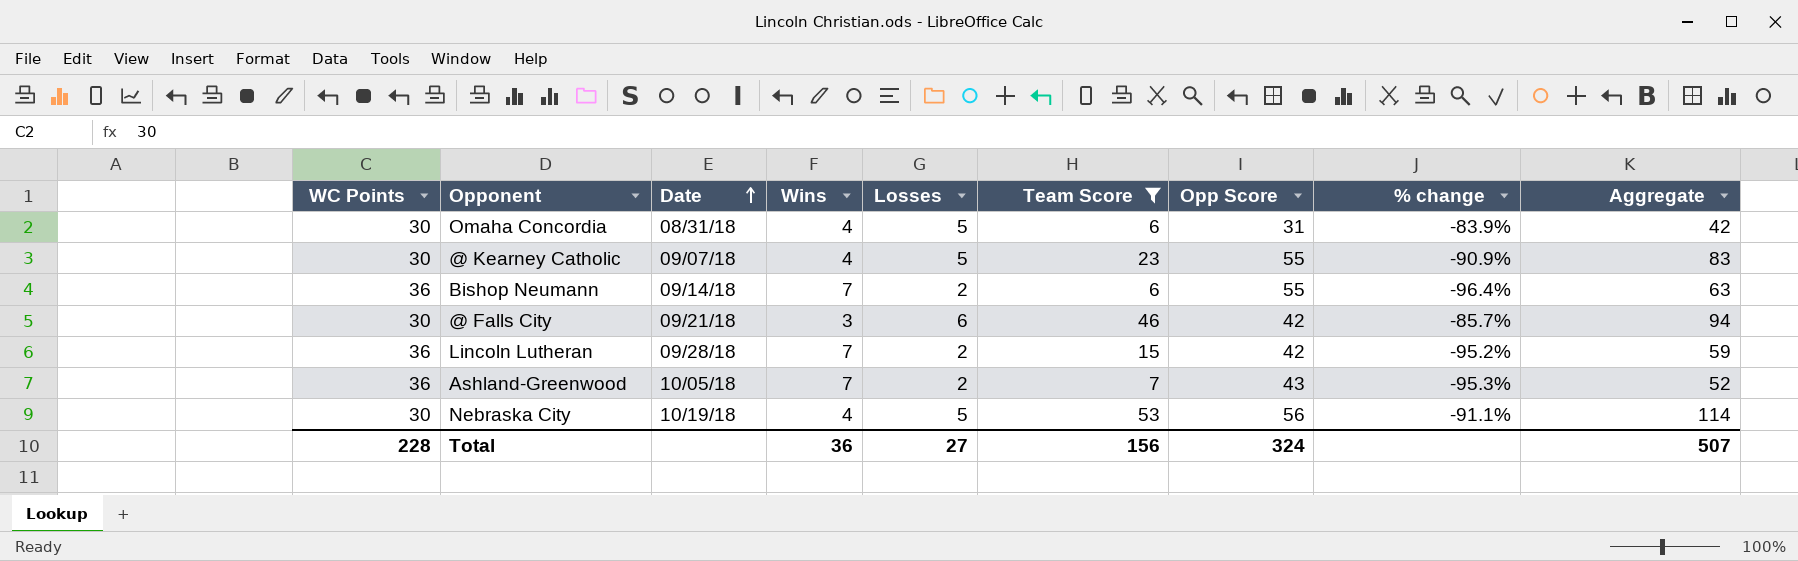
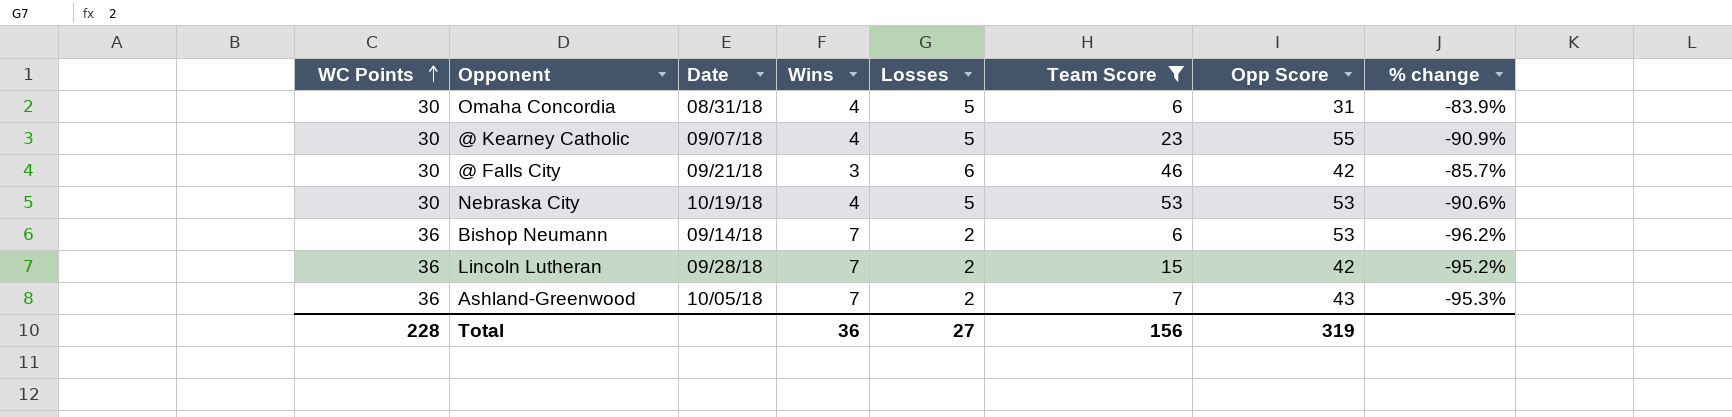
row order: Date ascending -> WC Points ascending
column Aggregate | formula: [Losses] + [Team Score] + [Opp Score] -> none
Nebraska City | Opp Score: 56 -> 53
Nebraska City | % change: -91.1% -> -90.6%
Bishop Neumann | Opp Score: 55 -> 53
Bishop Neumann | % change: -96.4% -> -96.2%
Total | Opp Score: 324 -> 319

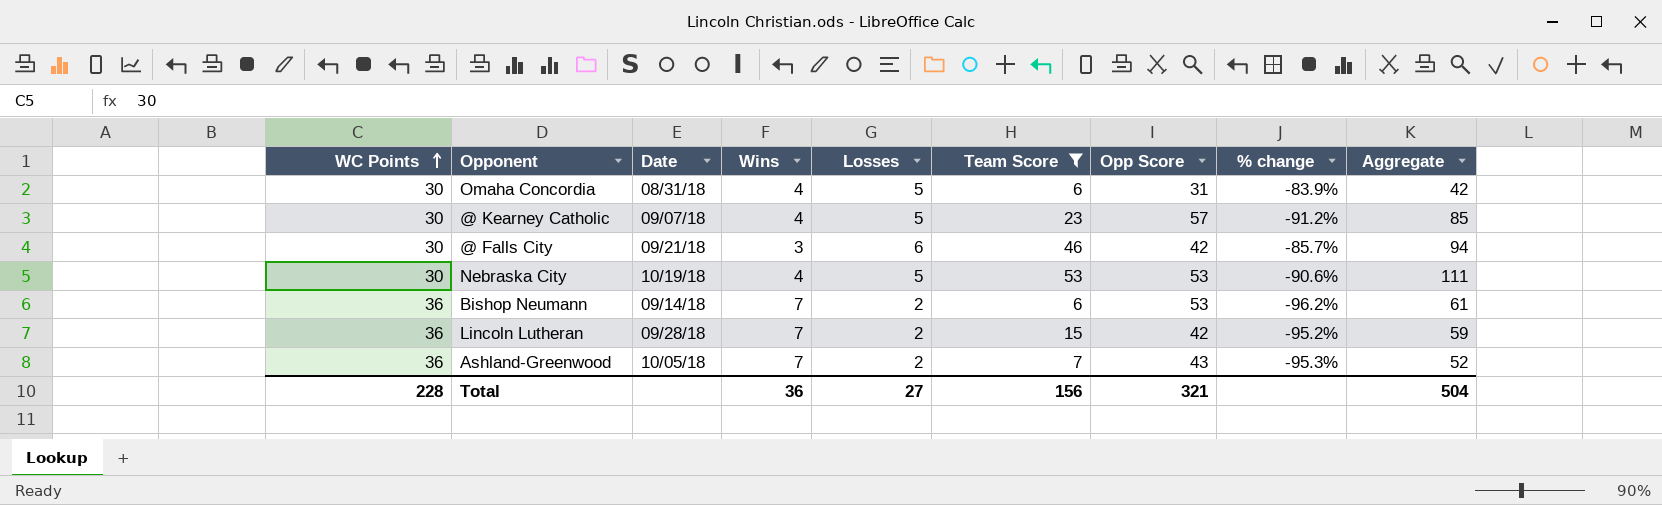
column Aggregate | formula: none -> [Losses] + [Team Score] + [Opp Score]
@ Kearney Catholic | Opp Score: 55 -> 57
@ Kearney Catholic | % change: -90.9% -> -91.2%
Total | Opp Score: 319 -> 321

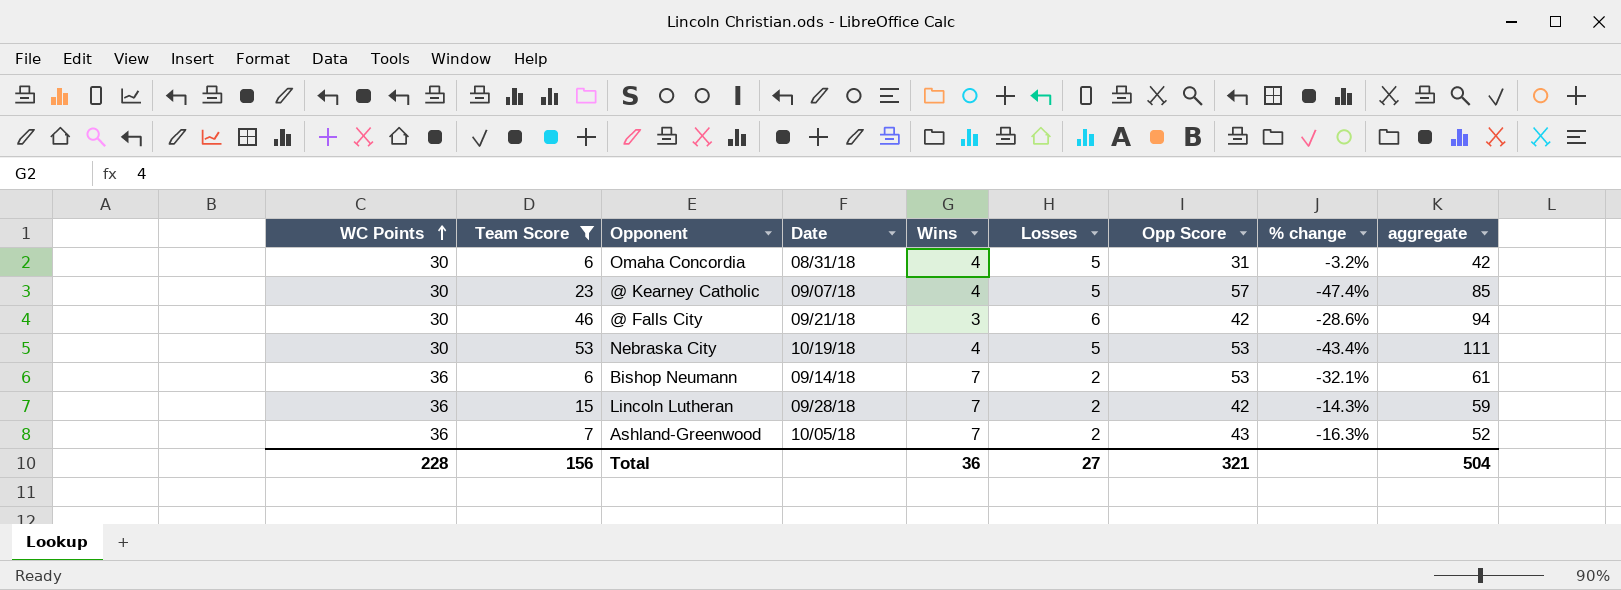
column Team Score | position: 6 -> 2
column % change | formula: ([Losses] - [Opp Score]) / [Opp Score] -> ([WC Points] - [Opp Score]) / [Opp Score]
column name: Aggregate -> aggregate

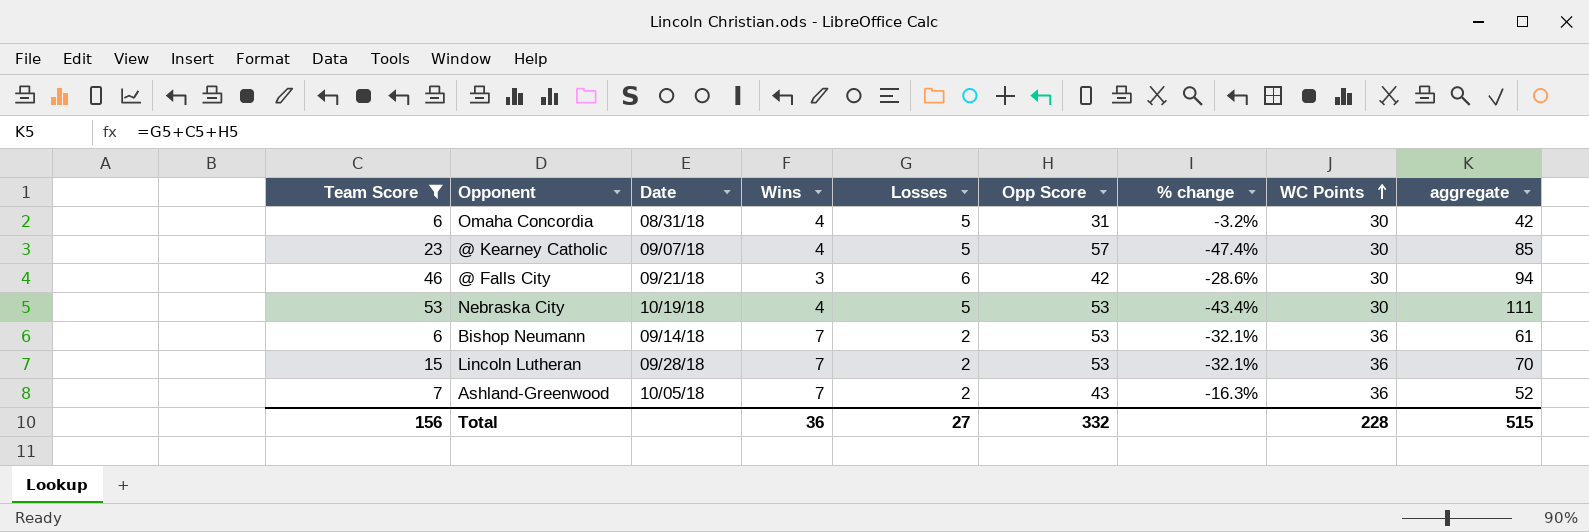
column WC Points | position: 1 -> 8
Lincoln Lutheran | Opp Score: 42 -> 53
Lincoln Lutheran | % change: -14.3% -> -32.1%
Lincoln Lutheran | aggregate: 59 -> 70
Total | Opp Score: 321 -> 332
Total | aggregate: 504 -> 515

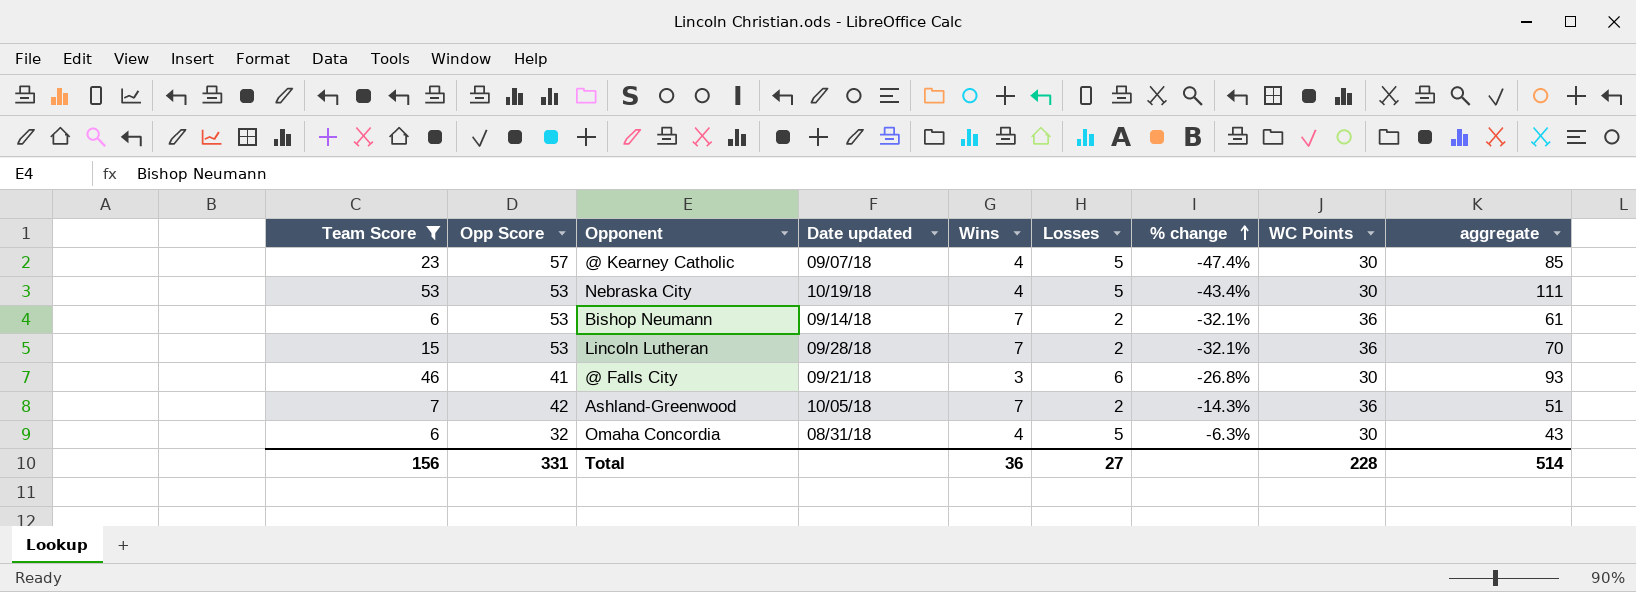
row order: WC Points ascending -> % change ascending
column Opp Score | position: 6 -> 2
column name: Date -> Date updated
@ Falls City | Opp Score: 42 -> 41
@ Falls City | % change: -28.6% -> -26.8%
@ Falls City | aggregate: 94 -> 93
Ashland-Greenwood | Opp Score: 43 -> 42
Ashland-Greenwood | % change: -16.3% -> -14.3%
Ashland-Greenwood | aggregate: 52 -> 51
Omaha Concordia | Opp Score: 31 -> 32
Omaha Concordia | % change: -3.2% -> -6.3%
Omaha Concordia | aggregate: 42 -> 43
Total | Opp Score: 332 -> 331
Total | aggregate: 515 -> 514

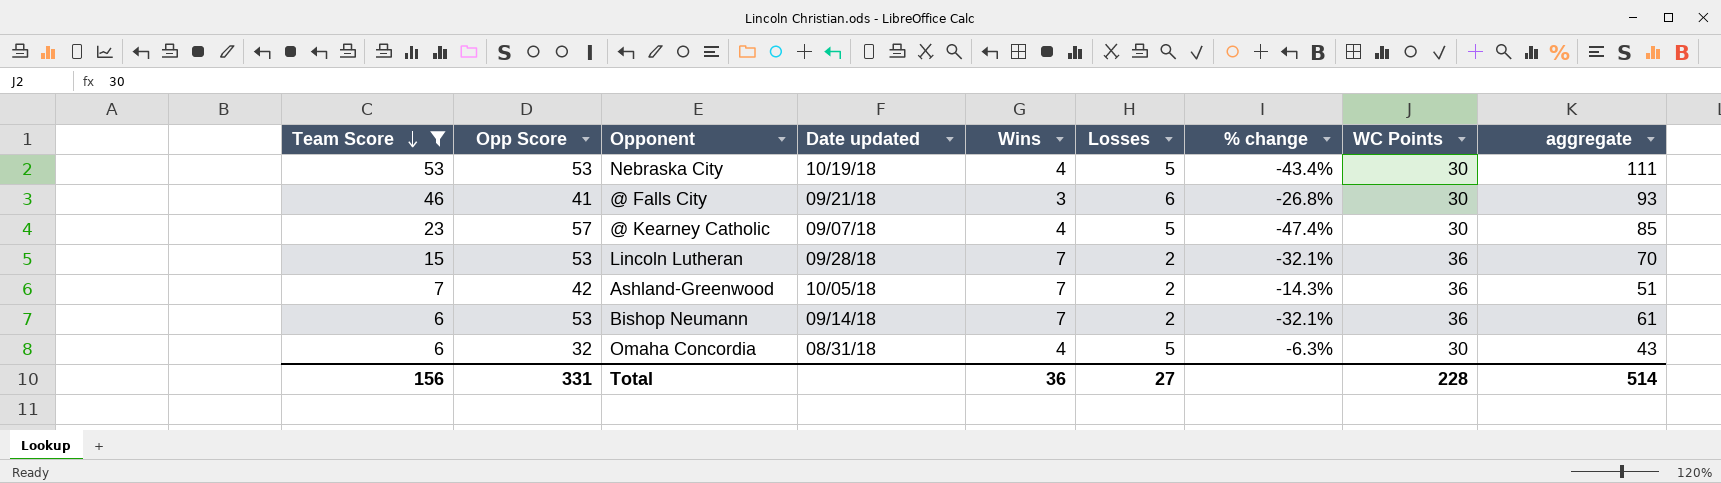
row order: % change ascending -> Team Score descending

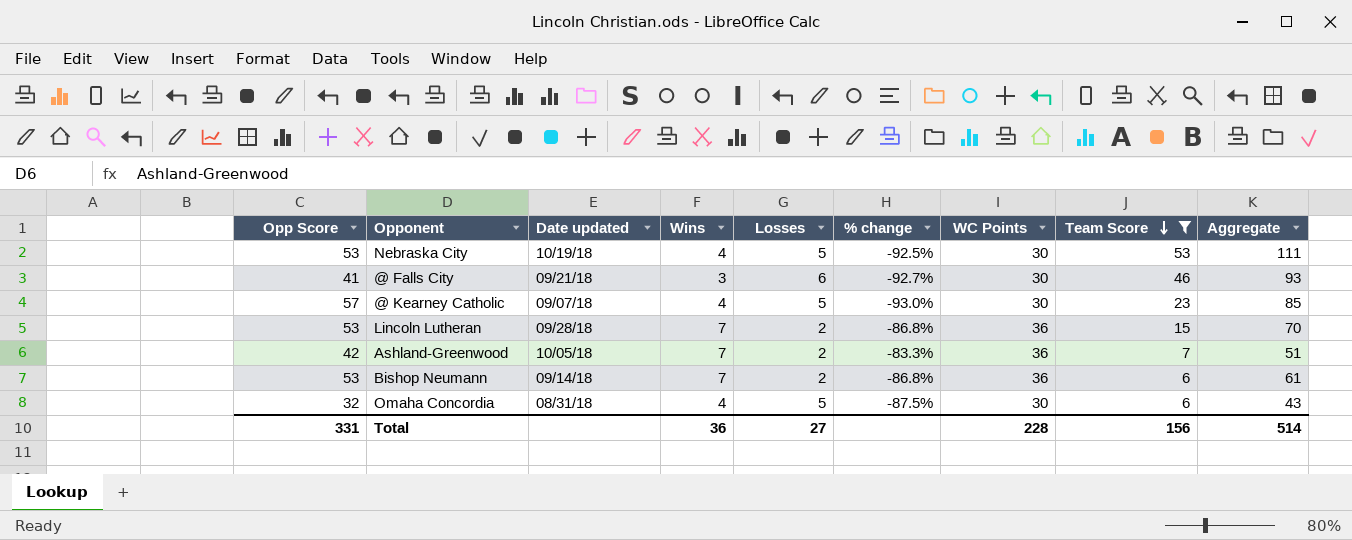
column % change | formula: ([WC Points] - [Opp Score]) / [Opp Score] -> ([Wins] - [Opp Score]) / [Opp Score]
column Team Score | position: 1 -> 8
column name: aggregate -> Aggregate

